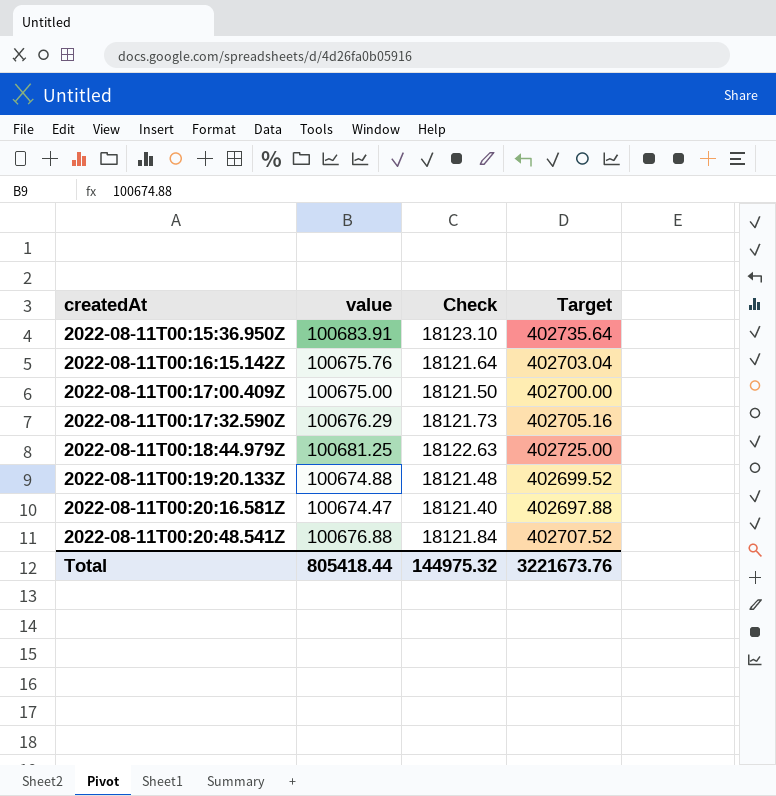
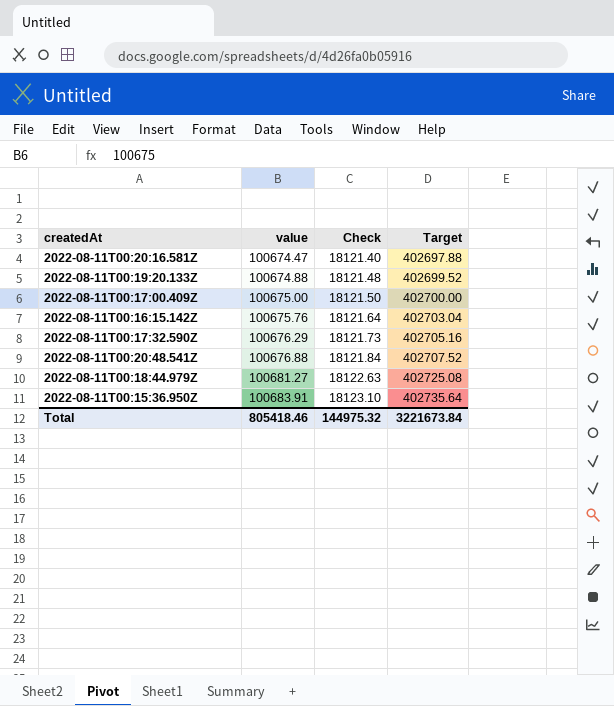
row order: createdAt ascending -> value ascending
2022-08-11T00:18:44.979Z | value: 100681.25 -> 100681.27
2022-08-11T00:18:44.979Z | Target: 402725.00 -> 402725.08
Total | value: 805418.44 -> 805418.46
Total | Target: 3221673.76 -> 3221673.84

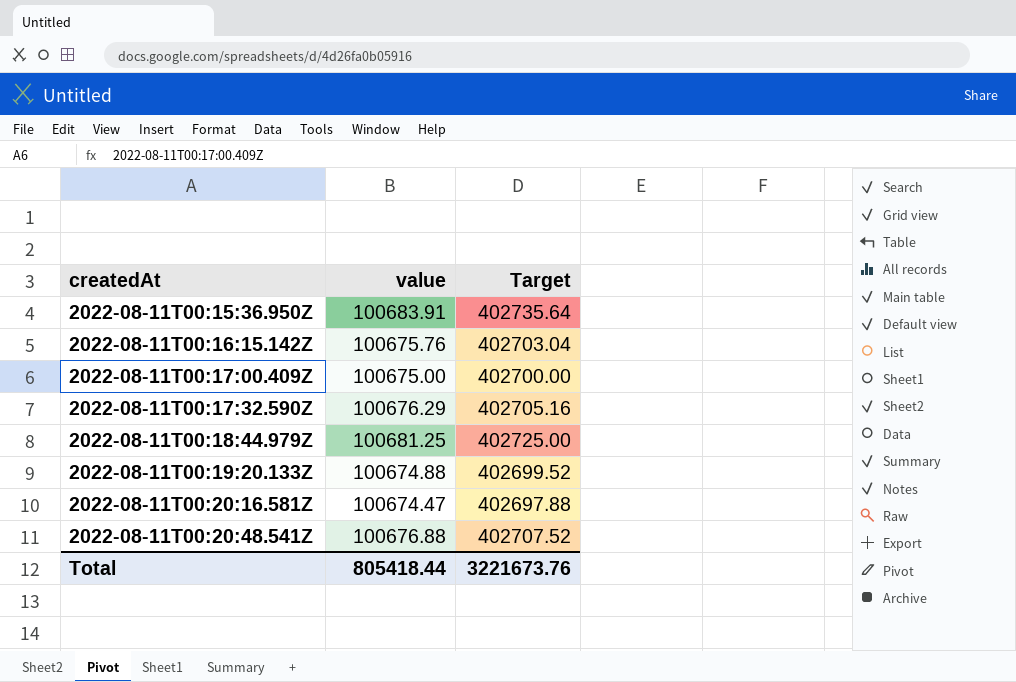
row order: value ascending -> createdAt ascending
column Check | formula: [value] * 0.18 -> none
2022-08-11T00:18:44.979Z | value: 100681.27 -> 100681.25
2022-08-11T00:18:44.979Z | Target: 402725.08 -> 402725.00
Total | value: 805418.46 -> 805418.44
Total | Target: 3221673.84 -> 3221673.76

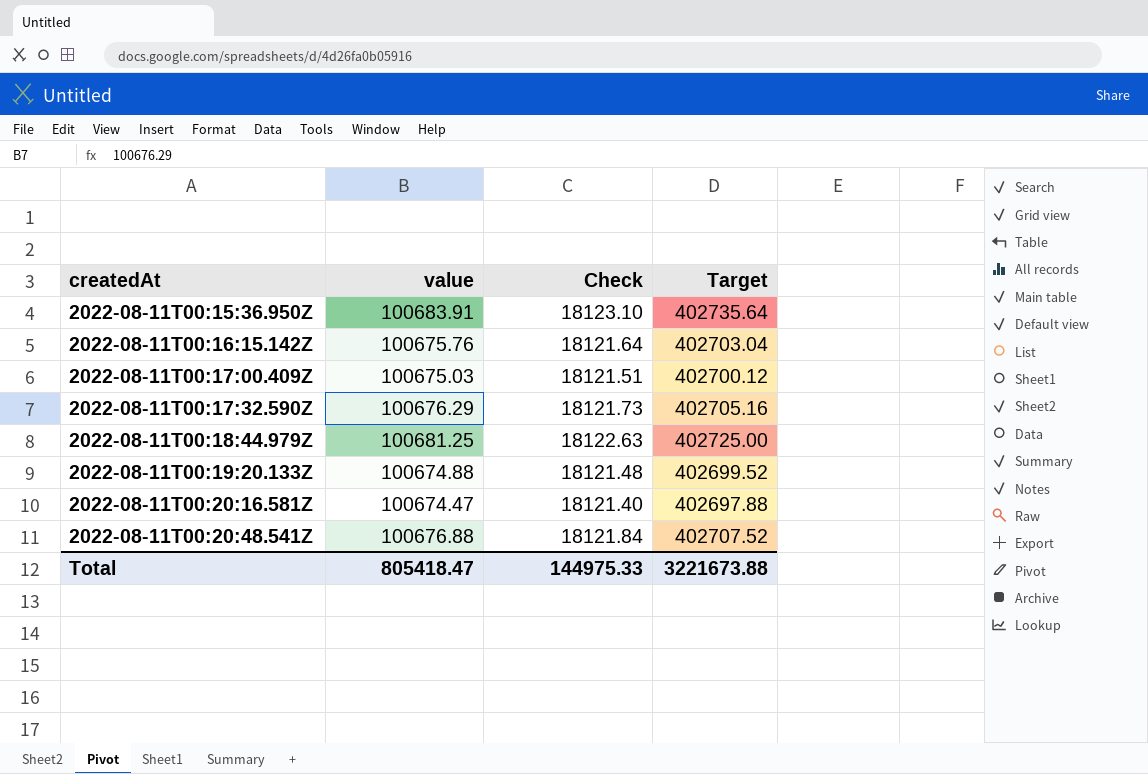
column Check | formula: none -> [value] * 0.18
2022-08-11T00:17:00.409Z | value: 100675.00 -> 100675.03
2022-08-11T00:17:00.409Z | Target: 402700.00 -> 402700.12
Total | value: 805418.44 -> 805418.47
Total | Target: 3221673.76 -> 3221673.88

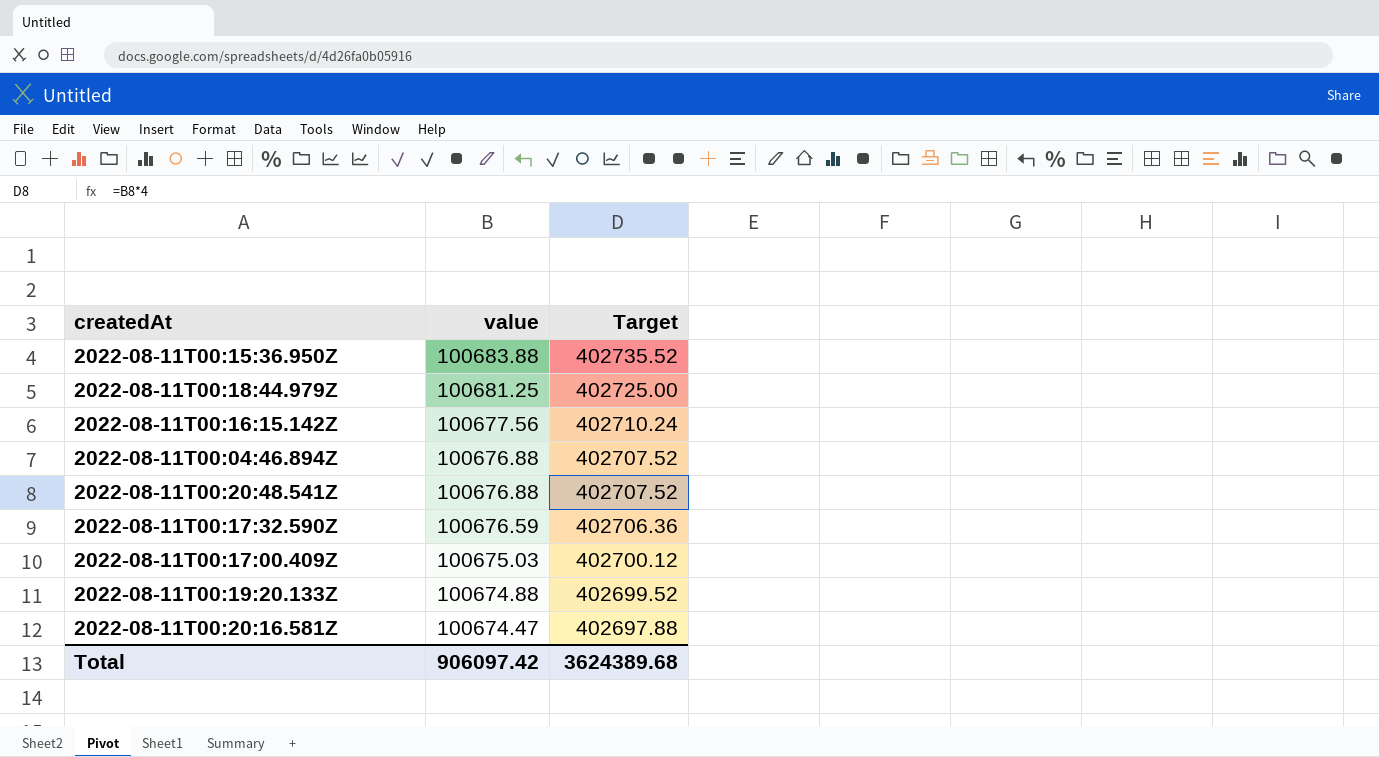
row order: createdAt ascending -> value descending
column Check | formula: [value] * 0.18 -> none
2022-08-11T00:15:36.950Z | value: 100683.91 -> 100683.88
2022-08-11T00:15:36.950Z | Target: 402735.64 -> 402735.52
2022-08-11T00:16:15.142Z | value: 100675.76 -> 100677.56
2022-08-11T00:16:15.142Z | Target: 402703.04 -> 402710.24
row 2022-08-11T00:04:46.894Z: none -> 100676.88 | 402707.52
2022-08-11T00:17:32.590Z | value: 100676.29 -> 100676.59
2022-08-11T00:17:32.590Z | Target: 402705.16 -> 402706.36
Total | value: 805418.47 -> 906097.42
Total | Target: 3221673.88 -> 3624389.68

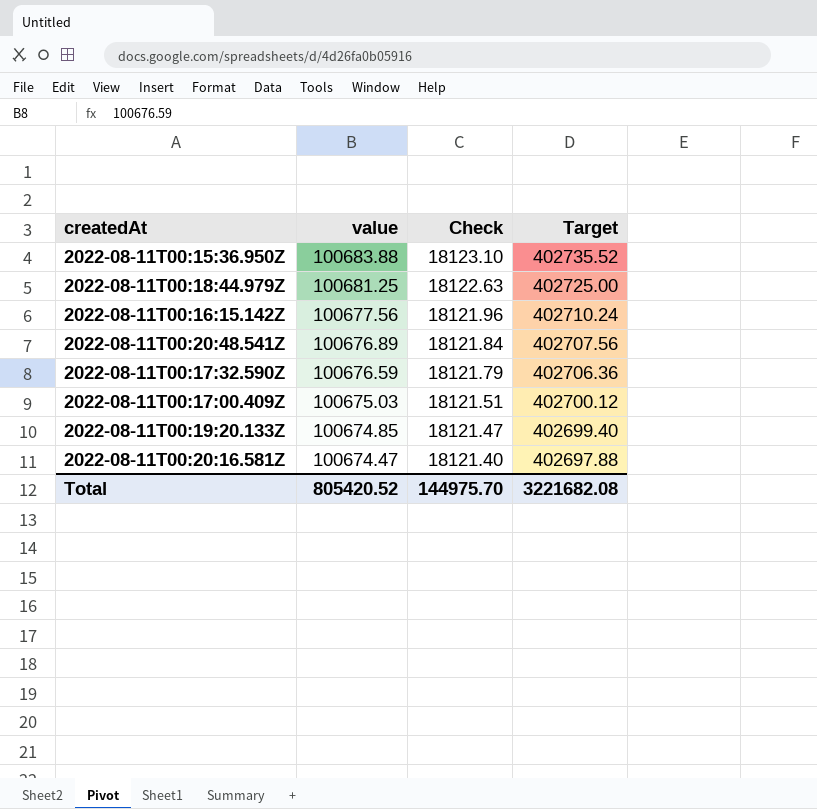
column Check | formula: none -> [value] * 0.18
row 2022-08-11T00:04:46.894Z: 100676.88 | 402707.52 -> none
2022-08-11T00:20:48.541Z | value: 100676.88 -> 100676.89
2022-08-11T00:20:48.541Z | Target: 402707.52 -> 402707.56
2022-08-11T00:19:20.133Z | value: 100674.88 -> 100674.85
2022-08-11T00:19:20.133Z | Target: 402699.52 -> 402699.40
Total | value: 906097.42 -> 805420.52
Total | Target: 3624389.68 -> 3221682.08

